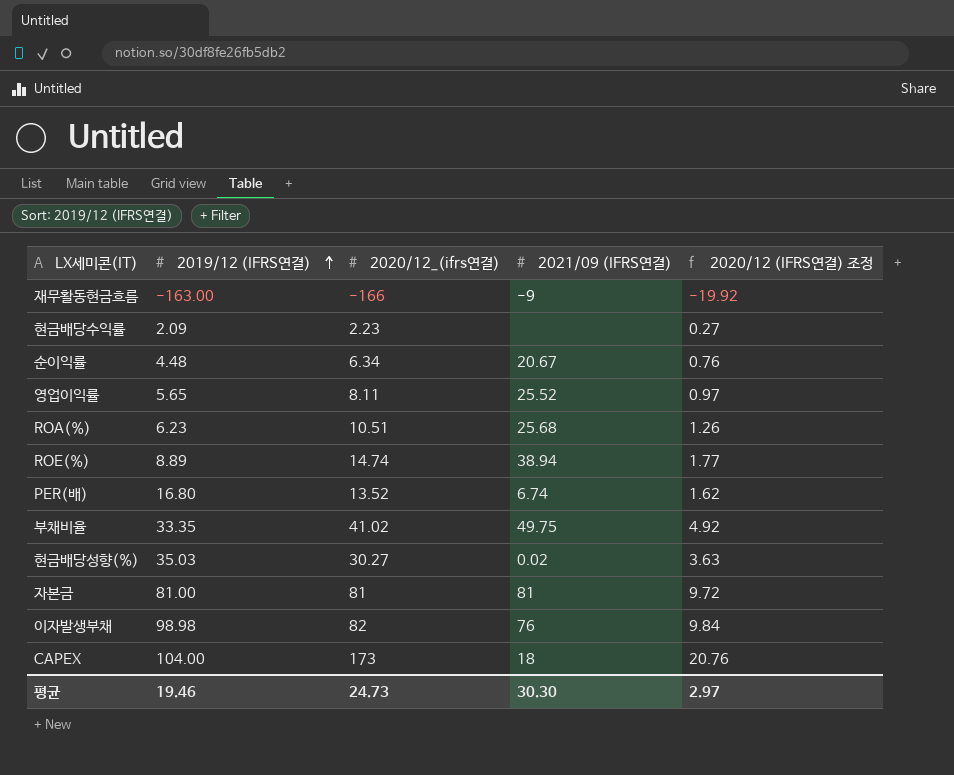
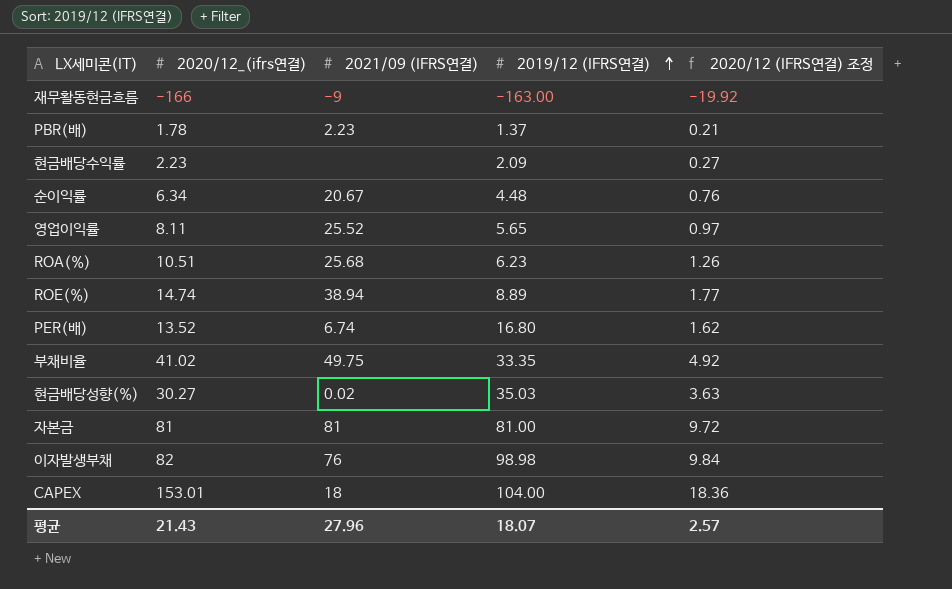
column 2019/12 (IFRS연결) | position: 2 -> 4
row PBR(배): none -> 1.78 | 2.23 | 1.37 | 0.21
CAPEX | 2020/12_(ifrs연결): 173 -> 153.01
CAPEX | 2020/12 (IFRS연결) 조정: 20.76 -> 18.36
평균 | 2020/12_(ifrs연결): 24.73 -> 21.43
평균 | 2021/09 (IFRS연결): 30.30 -> 27.96
평균 | 2019/12 (IFRS연결): 19.46 -> 18.07
평균 | 2020/12 (IFRS연결) 조정: 2.97 -> 2.57

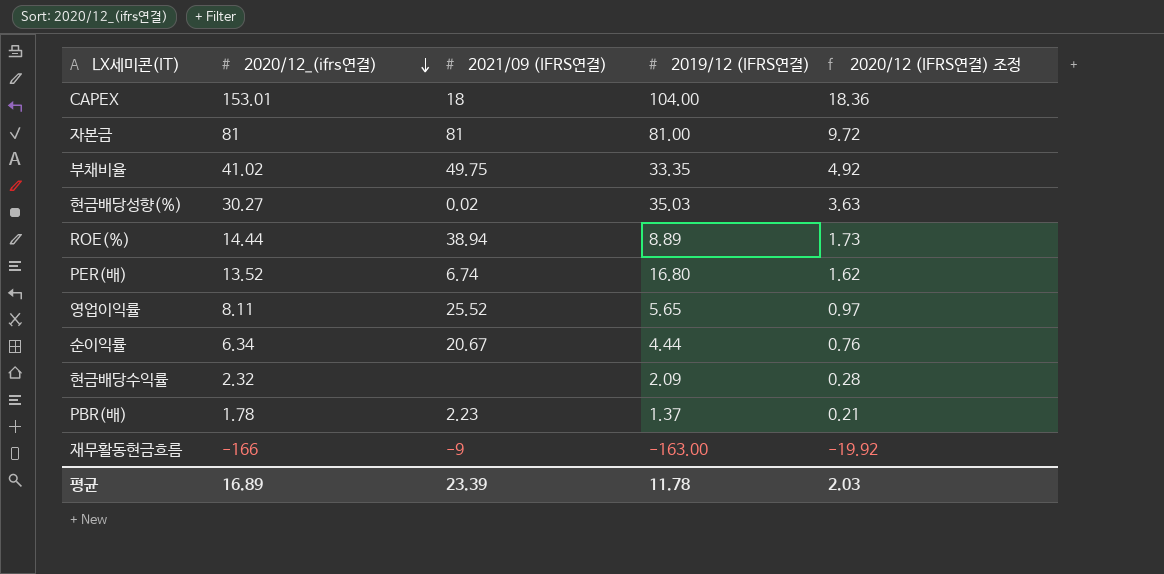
row order: 2019/12 (IFRS연결) ascending -> 2020/12_(ifrs연결) descending
row ROA(%): 10.51 | 25.68 | 6.23 | 1.26 -> none
row 이자발생부채: 82 | 76 | 98.98 | 9.84 -> none
ROE(%) | 2020/12_(ifrs연결): 14.74 -> 14.44
ROE(%) | 2020/12 (IFRS연결) 조정: 1.77 -> 1.73
순이익률 | 2019/12 (IFRS연결): 4.48 -> 4.44
현금배당수익률 | 2020/12_(ifrs연결): 2.23 -> 2.32
현금배당수익률 | 2020/12 (IFRS연결) 조정: 0.27 -> 0.28
평균 | 2020/12_(ifrs연결): 21.43 -> 16.89
평균 | 2021/09 (IFRS연결): 27.96 -> 23.39
평균 | 2019/12 (IFRS연결): 18.07 -> 11.78
평균 | 2020/12 (IFRS연결) 조정: 2.57 -> 2.03

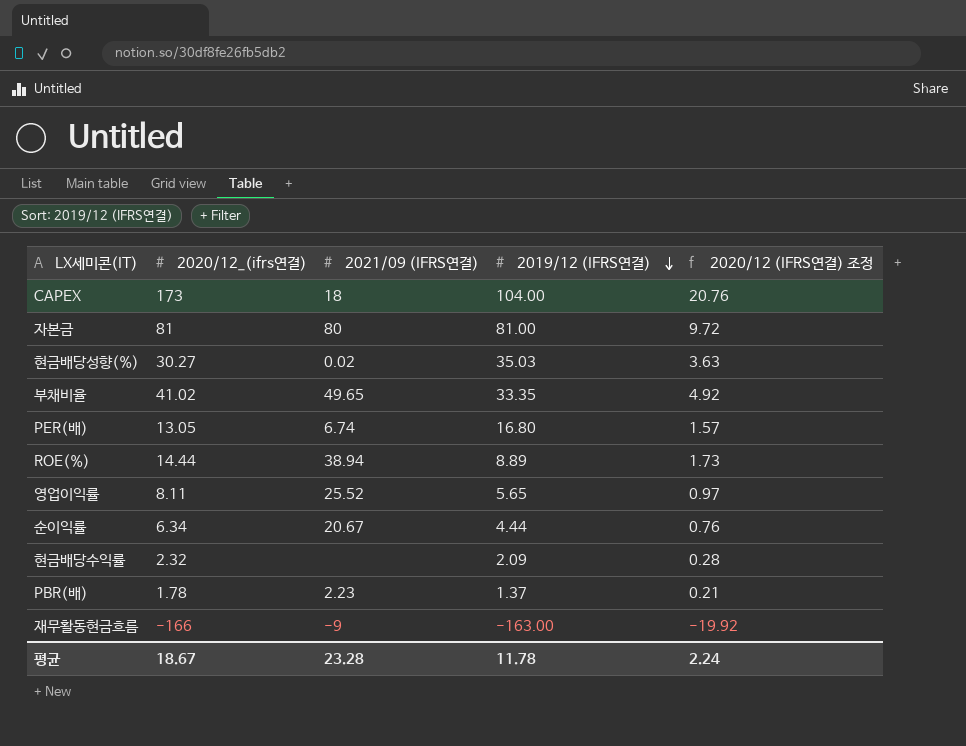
row order: 2020/12_(ifrs연결) descending -> 2019/12 (IFRS연결) descending
CAPEX | 2020/12_(ifrs연결): 153.01 -> 173
CAPEX | 2020/12 (IFRS연결) 조정: 18.36 -> 20.76
자본금 | 2021/09 (IFRS연결): 81 -> 80
부채비율 | 2021/09 (IFRS연결): 49.75 -> 49.65
PER(배) | 2020/12_(ifrs연결): 13.52 -> 13.05
PER(배) | 2020/12 (IFRS연결) 조정: 1.62 -> 1.57
평균 | 2020/12_(ifrs연결): 16.89 -> 18.67
평균 | 2021/09 (IFRS연결): 23.39 -> 23.28
평균 | 2020/12 (IFRS연결) 조정: 2.03 -> 2.24

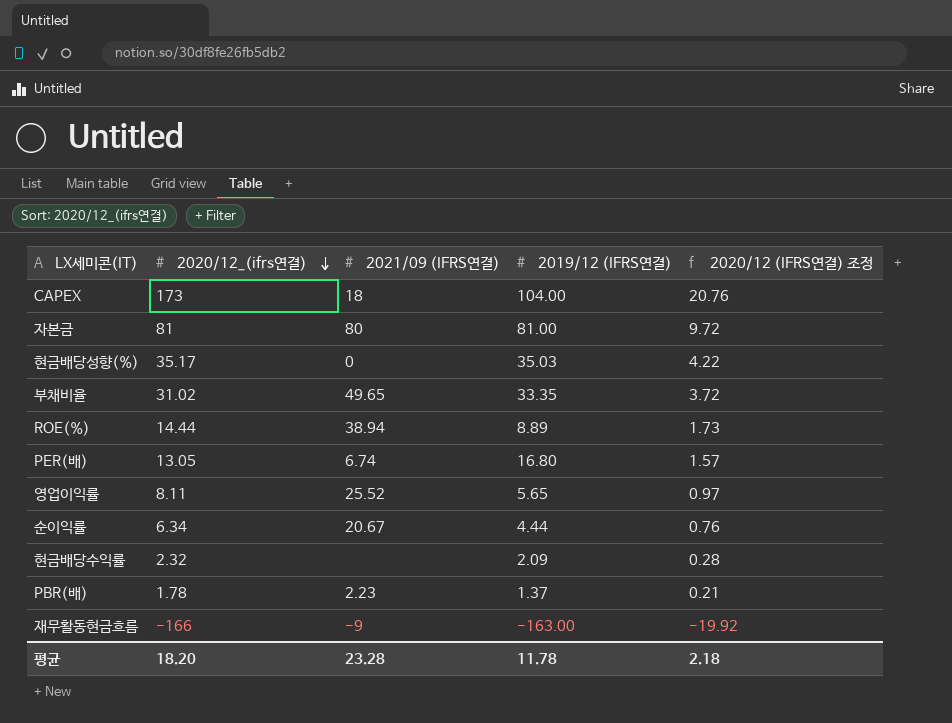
row order: 2019/12 (IFRS연결) descending -> 2020/12_(ifrs연결) descending
현금배당성향(%) | 2020/12_(ifrs연결): 30.27 -> 35.17
현금배당성향(%) | 2021/09 (IFRS연결): 0.02 -> 0
현금배당성향(%) | 2020/12 (IFRS연결) 조정: 3.63 -> 4.22
부채비율 | 2020/12_(ifrs연결): 41.02 -> 31.02
부채비율 | 2020/12 (IFRS연결) 조정: 4.92 -> 3.72
평균 | 2020/12_(ifrs연결): 18.67 -> 18.20
평균 | 2020/12 (IFRS연결) 조정: 2.24 -> 2.18

